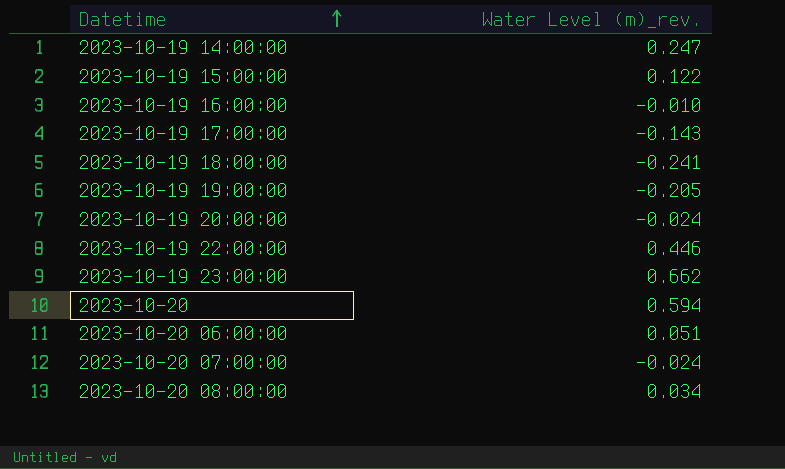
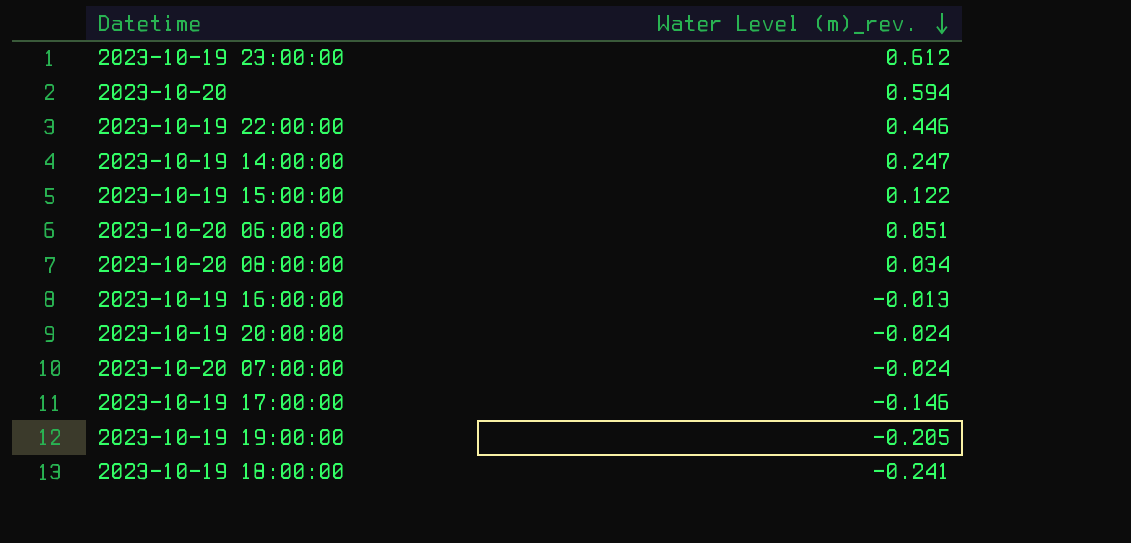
row order: Datetime ascending -> Water Level (m)_rev. descending
2023-10-19 23:00:00 | Water Level (m)_rev.: 0.662 -> 0.612
2023-10-19 16:00:00 | Water Level (m)_rev.: -0.010 -> -0.013
2023-10-19 17:00:00 | Water Level (m)_rev.: -0.143 -> -0.146

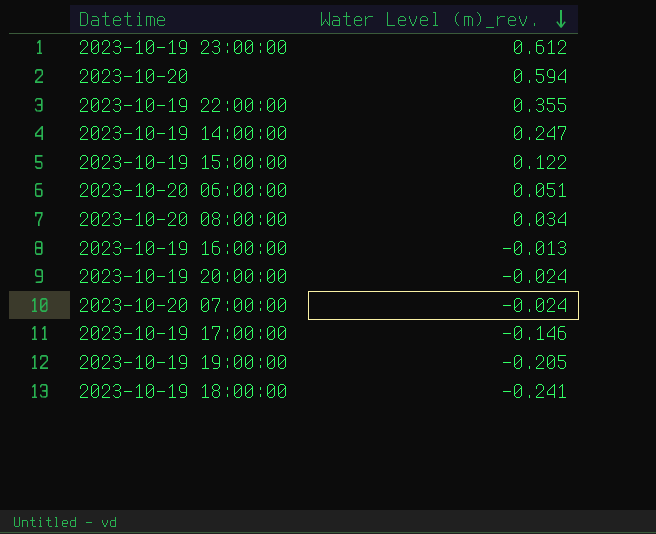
2023-10-19 22:00:00 | Water Level (m)_rev.: 0.446 -> 0.355

